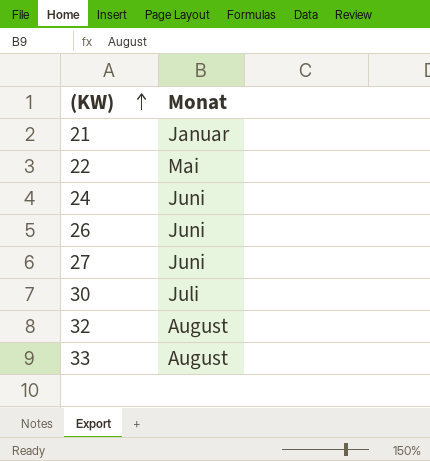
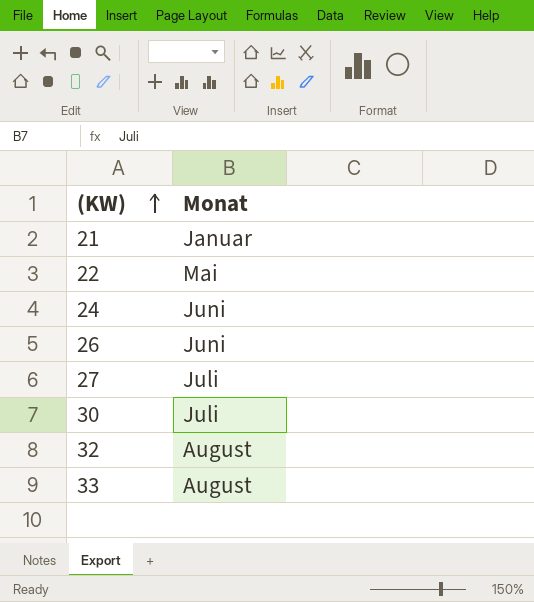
27 | Monat: Juni -> Juli

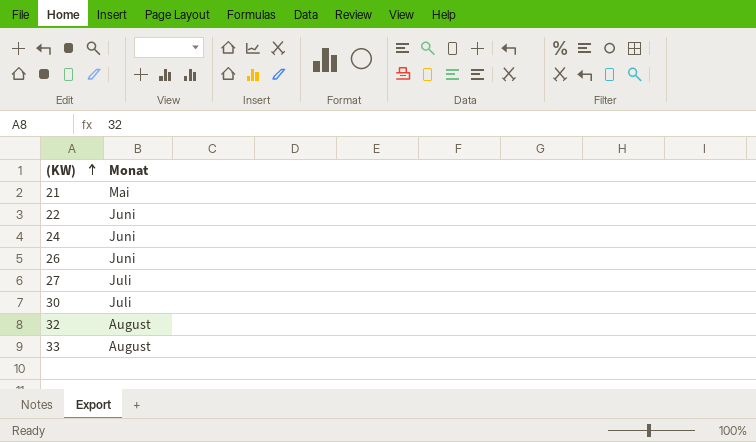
21 | Monat: Januar -> Mai
22 | Monat: Mai -> Juni

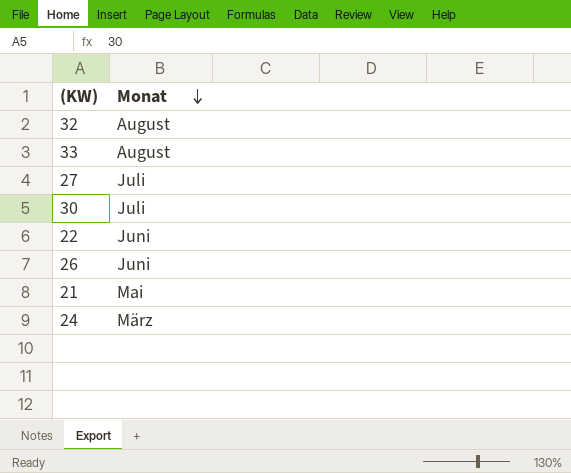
row order: (KW) ascending -> Monat descending
24 | Monat: Juni -> März

